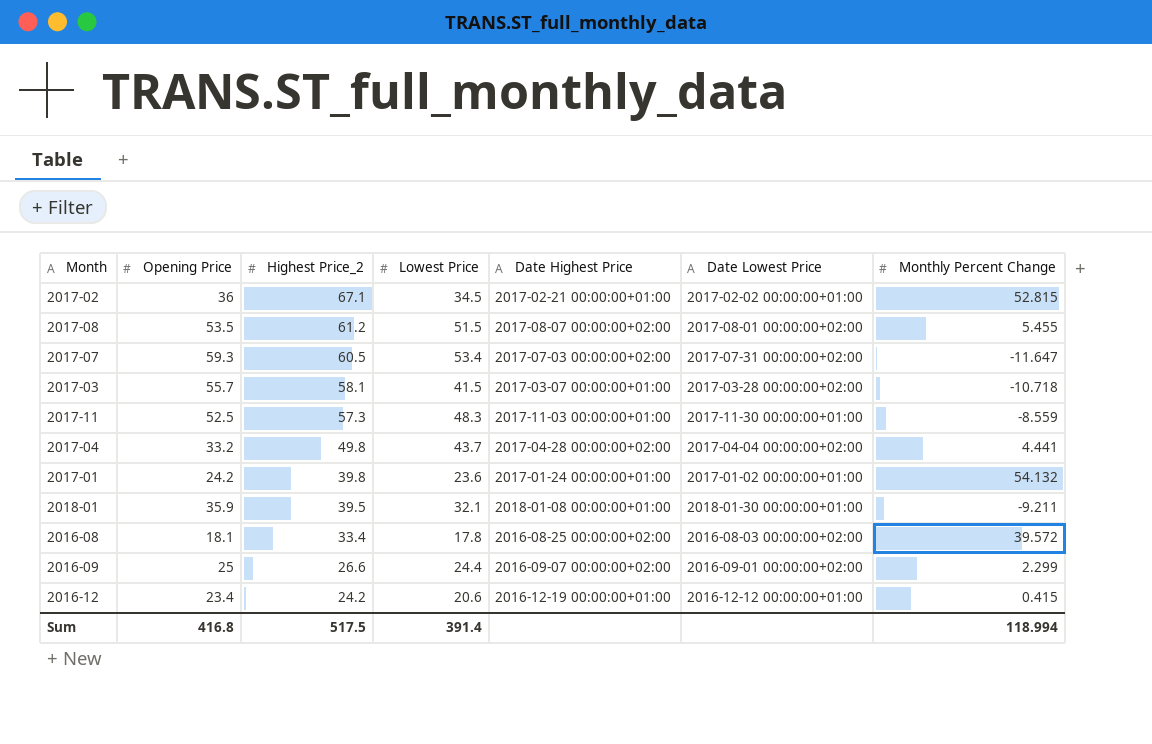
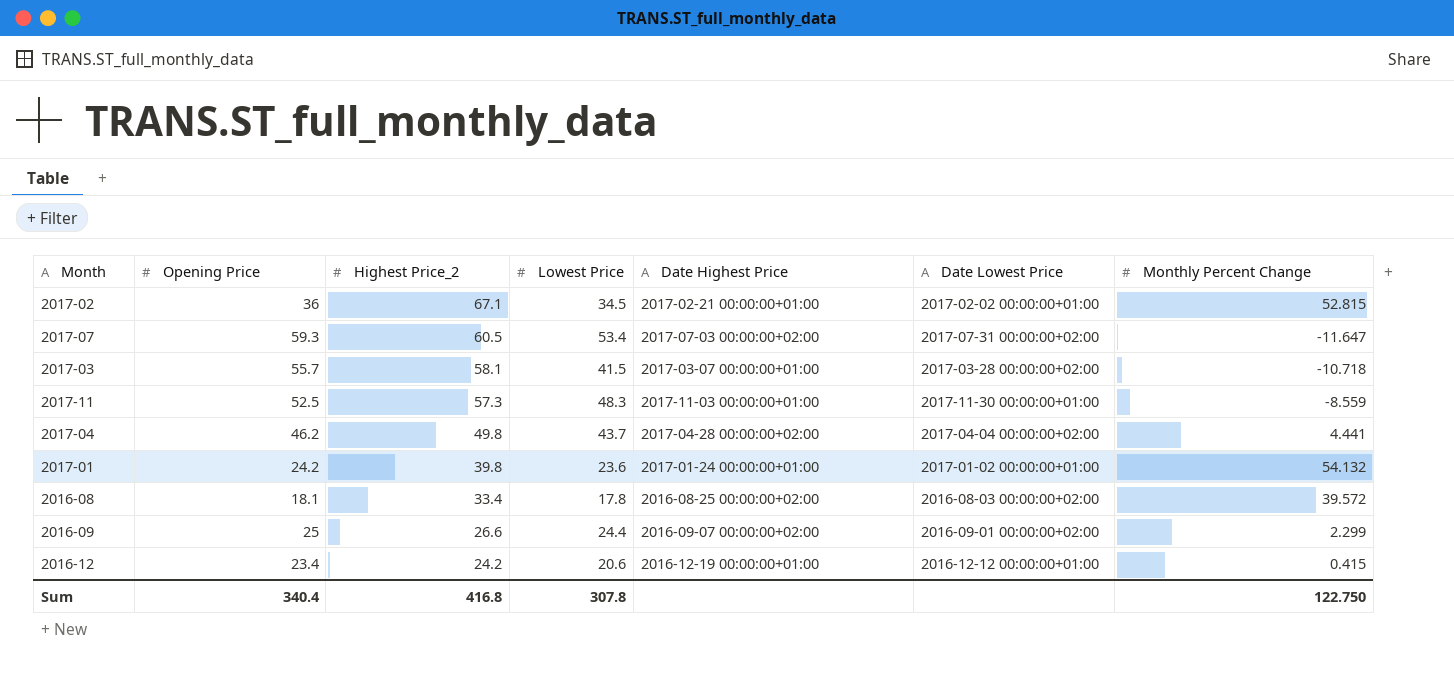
row 2017-08: 53.5 | 61.2 | 51.5 | 2017-08-07 00:00:00+02:00 | 2017-08-01 00:00:00+02:00 | 5.455 -> none
row 2018-01: 35.9 | 39.5 | 32.1 | 2018-01-08 00:00:00+01:00 | 2018-01-30 00:00:00+01:00 | -9.211 -> none
2017-04 | Opening Price: 33.2 -> 46.2
Sum | Opening Price: 416.8 -> 340.4
Sum | Highest Price_2: 517.5 -> 416.8
Sum | Lowest Price: 391.4 -> 307.8
Sum | Monthly Percent Change: 118.994 -> 122.750

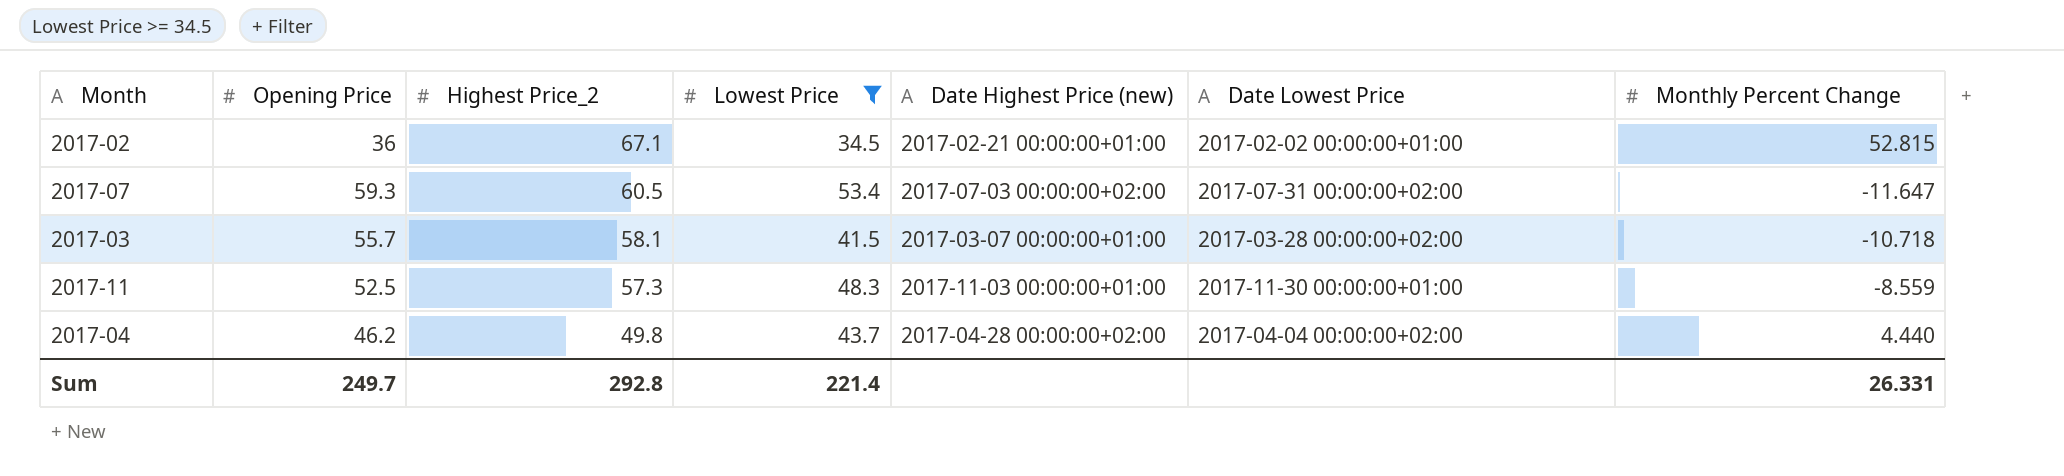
filter: none -> Lowest Price >= 34.5
column name: Date Highest Price -> Date Highest Price (new)
2017-04 | Monthly Percent Change: 4.441 -> 4.440
Sum | Opening Price: 340.4 -> 249.7
Sum | Highest Price_2: 416.8 -> 292.8
Sum | Lowest Price: 307.8 -> 221.4
Sum | Monthly Percent Change: 122.750 -> 26.331

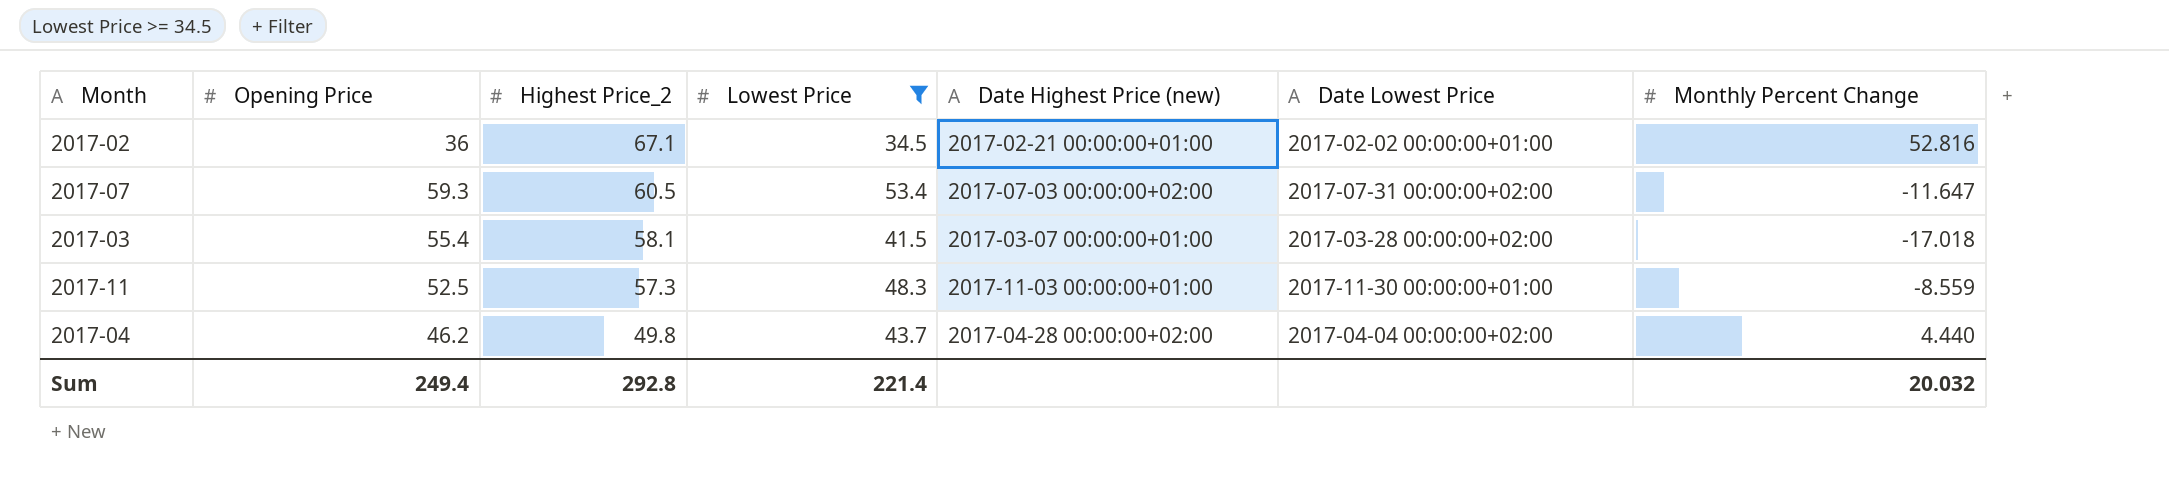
2017-02 | Monthly Percent Change: 52.815 -> 52.816
2017-03 | Opening Price: 55.7 -> 55.4
2017-03 | Monthly Percent Change: -10.718 -> -17.018
Sum | Opening Price: 249.7 -> 249.4
Sum | Monthly Percent Change: 26.331 -> 20.032

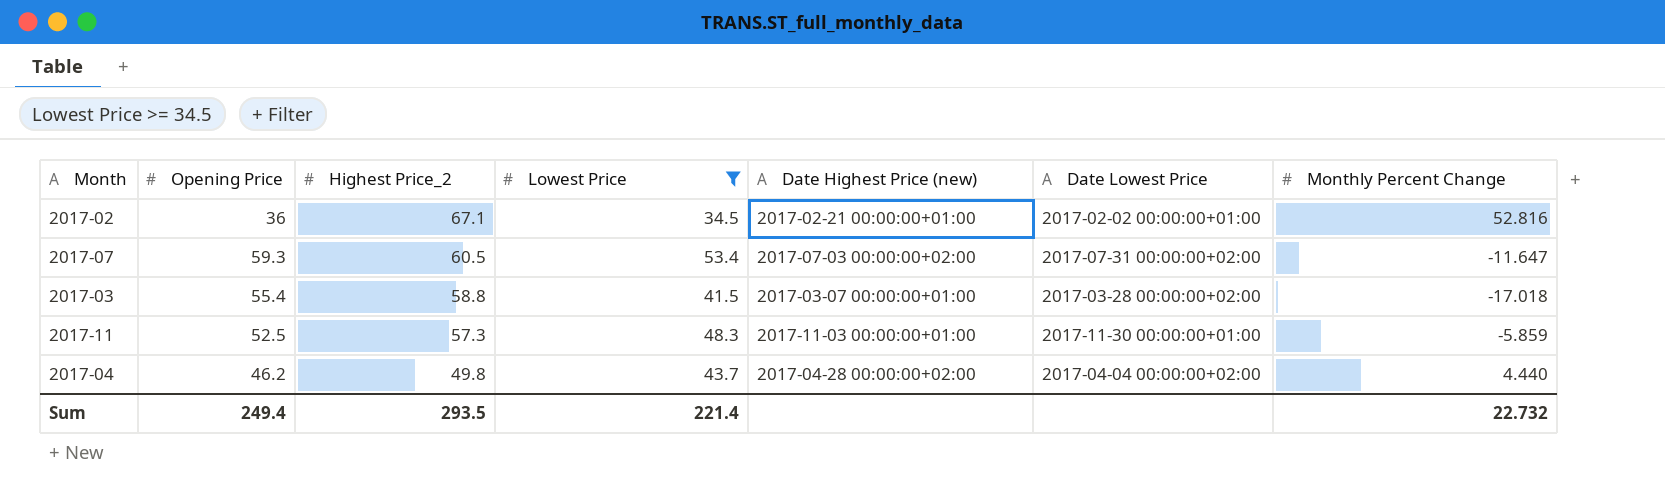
2017-03 | Highest Price_2: 58.1 -> 58.8
2017-11 | Monthly Percent Change: -8.559 -> -5.859
Sum | Highest Price_2: 292.8 -> 293.5
Sum | Monthly Percent Change: 20.032 -> 22.732

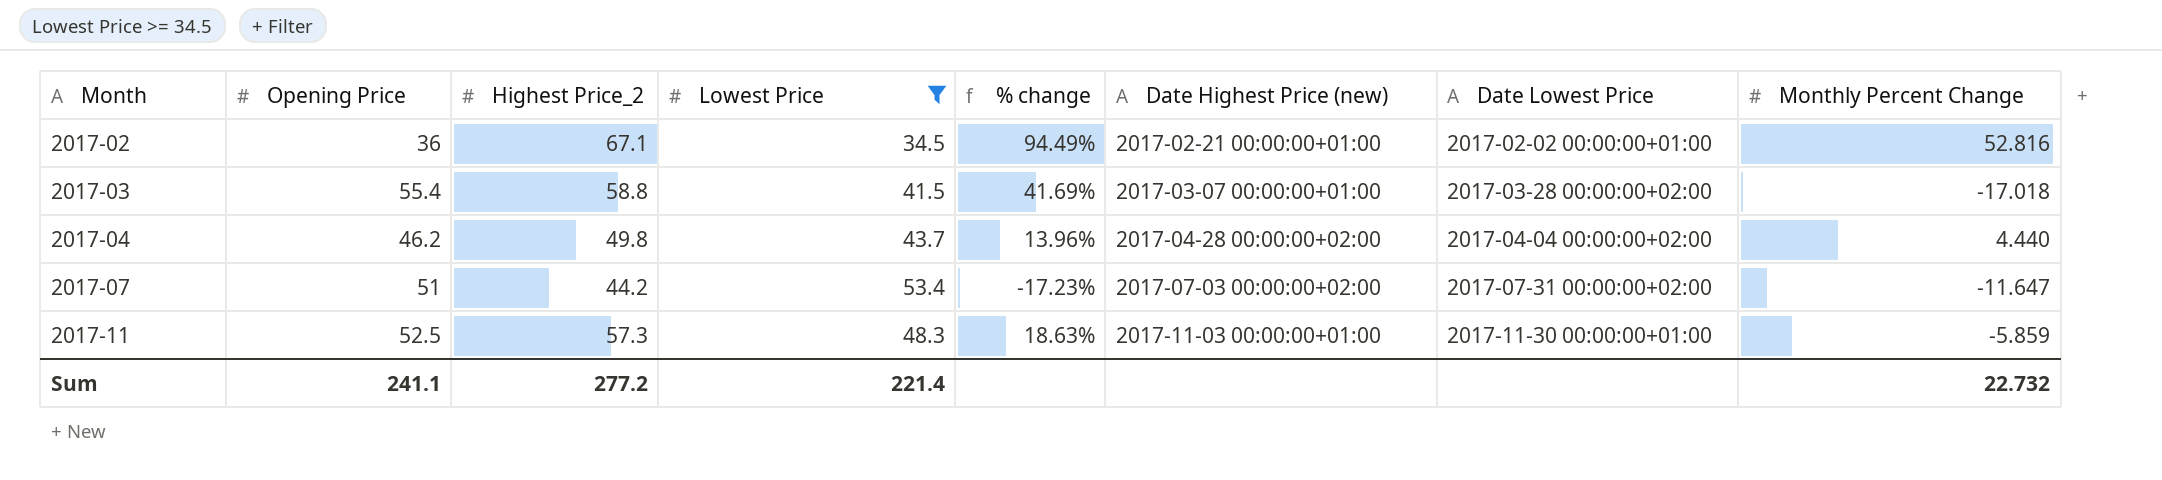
row order: Highest Price_2 descending -> Month ascending
column % change | formula: none -> ([Highest Price_2] - [Lowest Price]) / [Lowest Price]
2017-07 | Opening Price: 59.3 -> 51
2017-07 | Highest Price_2: 60.5 -> 44.2
Sum | Opening Price: 249.4 -> 241.1
Sum | Highest Price_2: 293.5 -> 277.2

